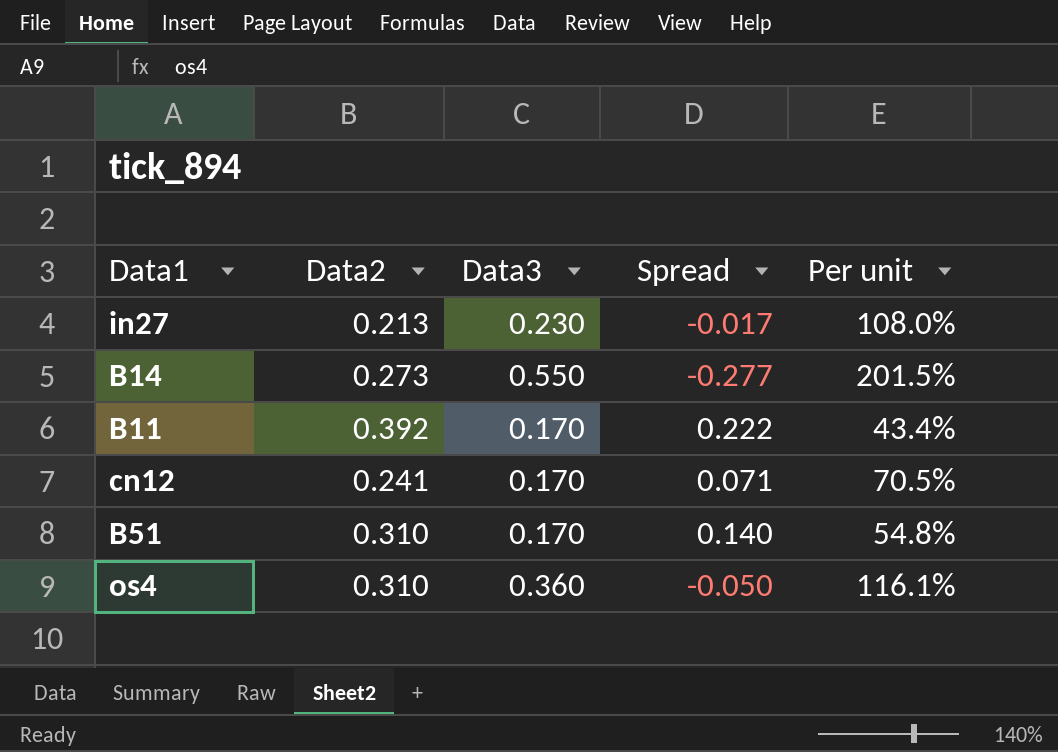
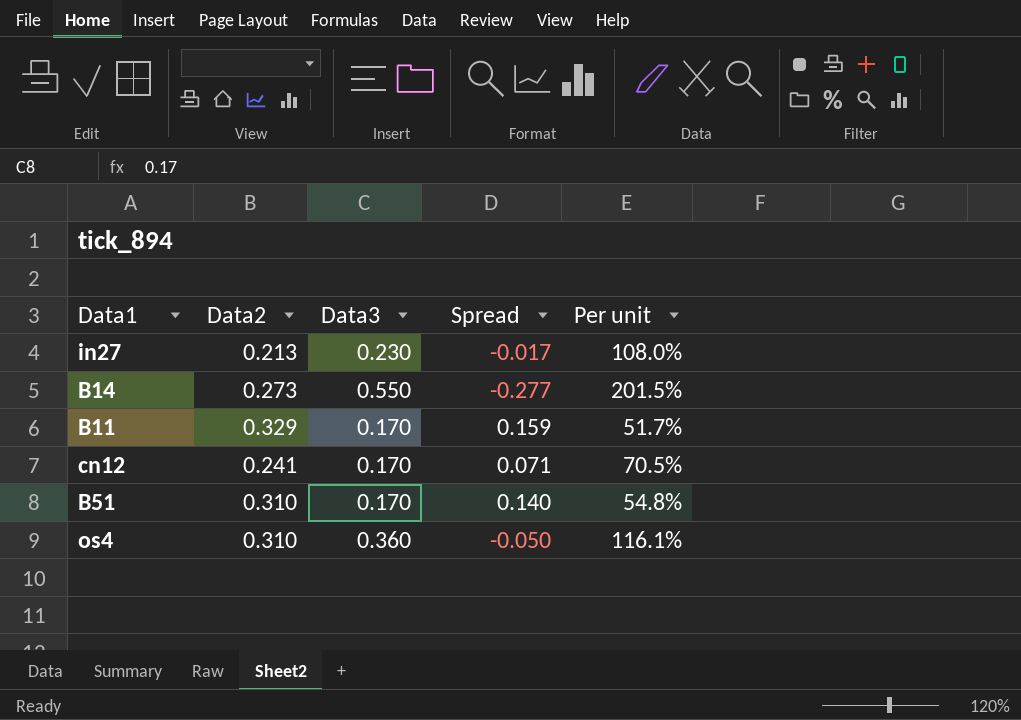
B11 | Data2: 0.392 -> 0.329
B11 | Spread: 0.222 -> 0.159
B11 | Per unit: 43.4% -> 51.7%

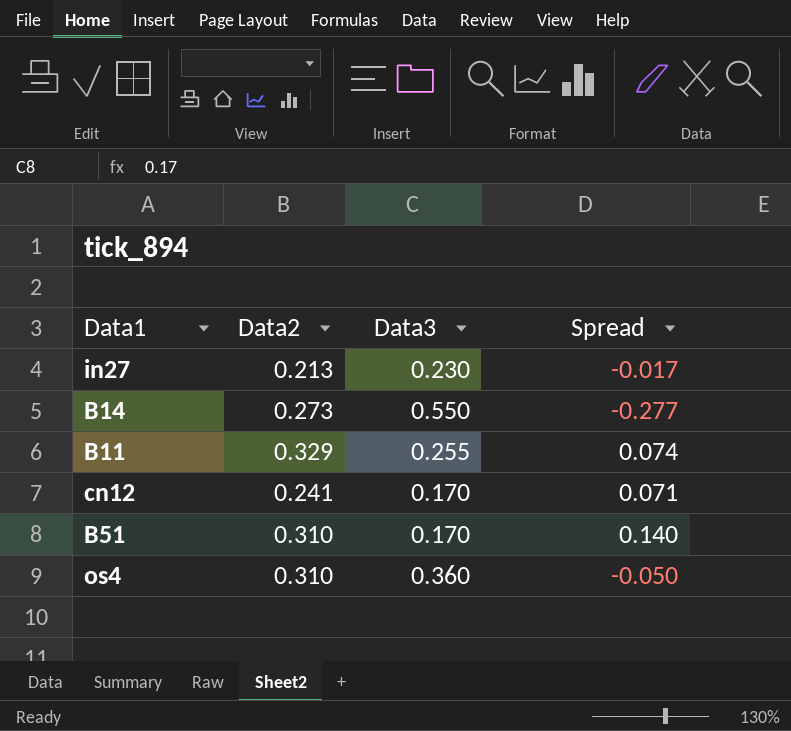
column Per unit | formula: [Data3] / [Data2] -> none
B11 | Data3: 0.170 -> 0.255
B11 | Spread: 0.159 -> 0.074

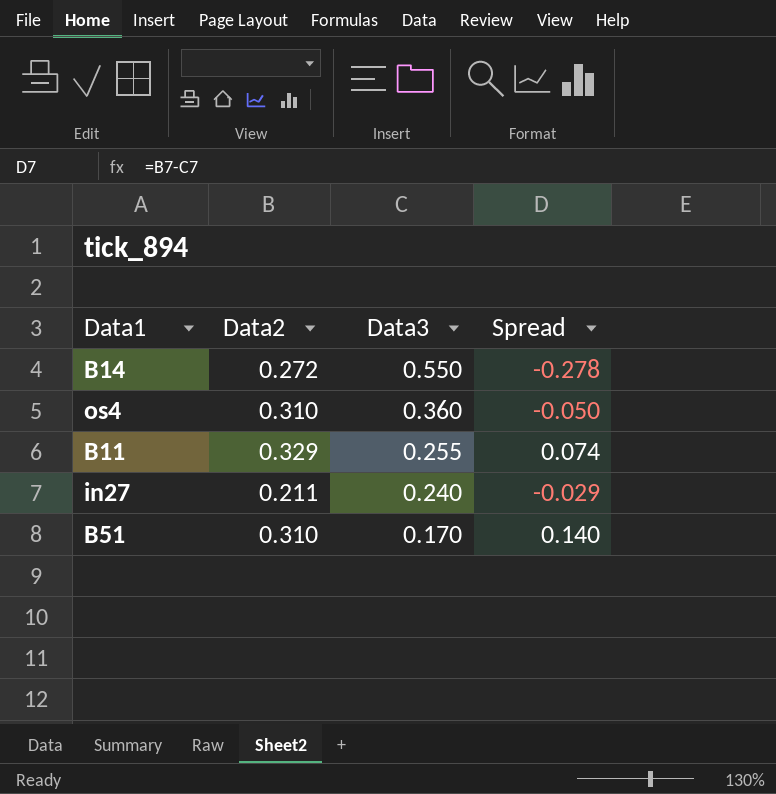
row order: none -> Data3 descending
row cn12: 0.241 | 0.170 | 0.071 -> none
B14 | Data2: 0.273 -> 0.272
B14 | Spread: -0.277 -> -0.278
in27 | Data2: 0.213 -> 0.211
in27 | Data3: 0.230 -> 0.240
in27 | Spread: -0.017 -> -0.029

